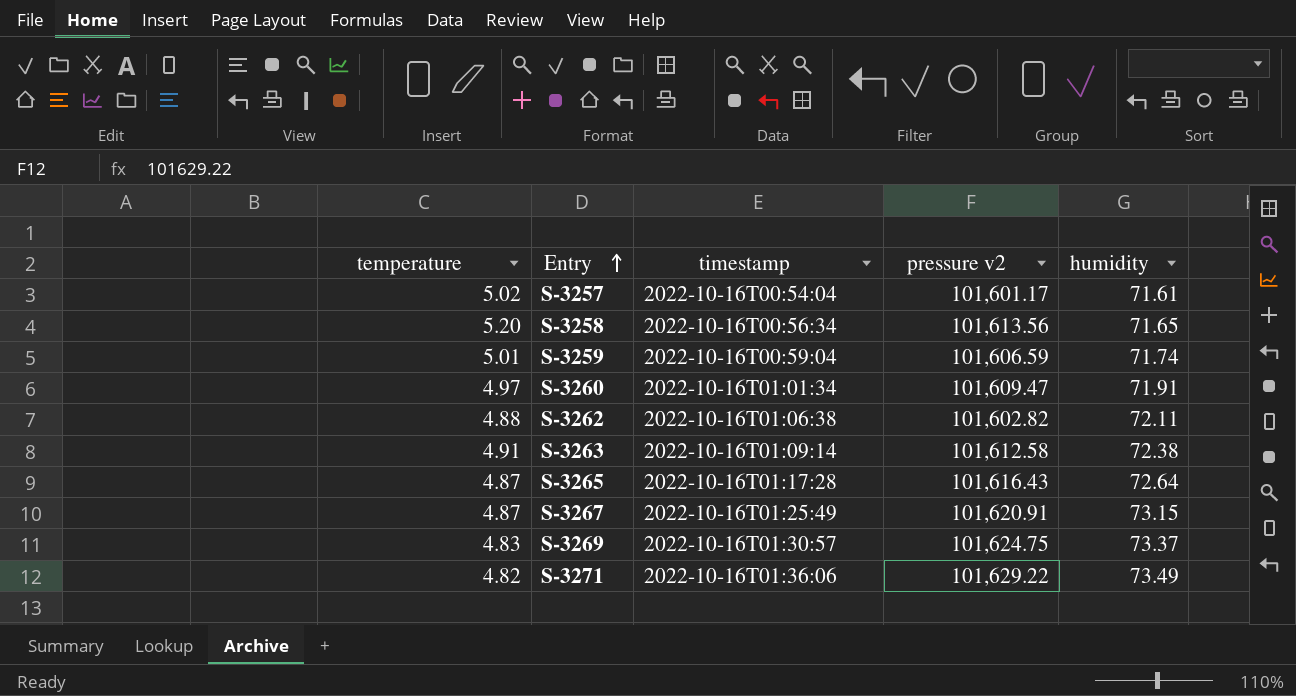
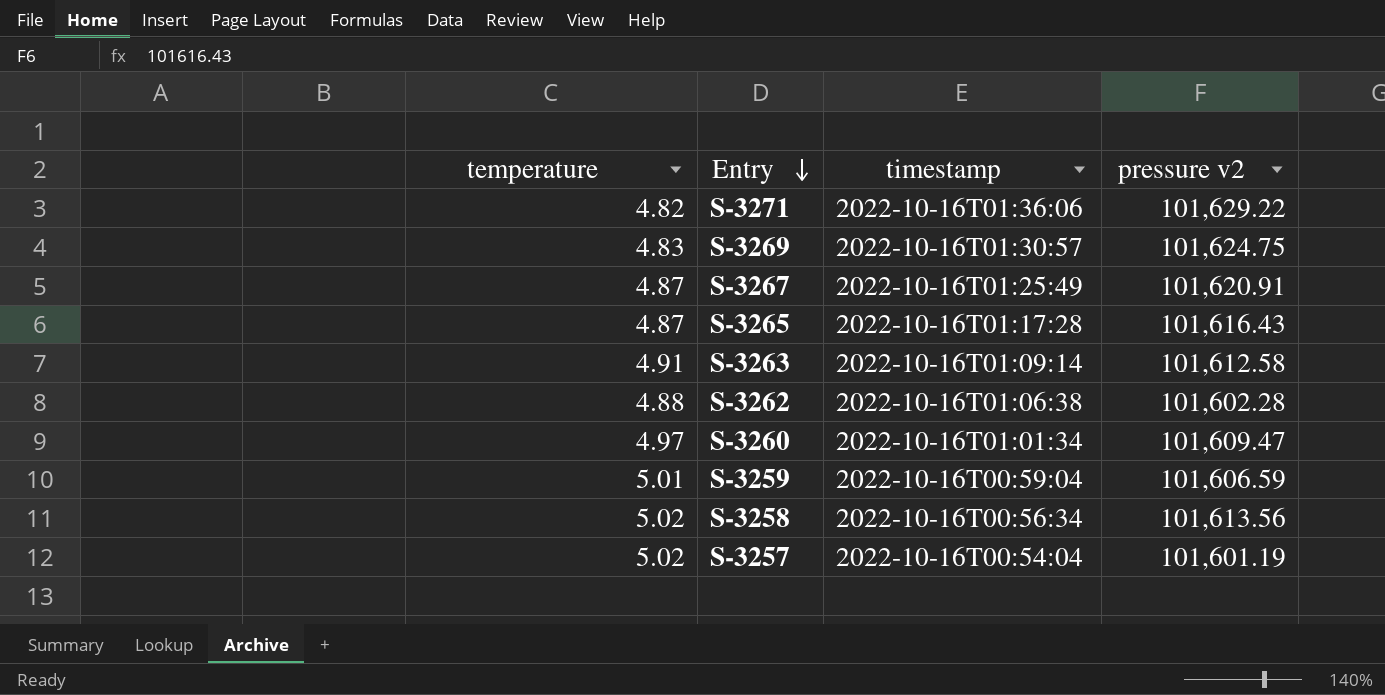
row order: Entry ascending -> Entry descending
column humidity | position: 5 -> none
S-3262 | pressure v2: 101,602.82 -> 101,602.28
S-3258 | temperature: 5.20 -> 5.02
S-3257 | pressure v2: 101,601.17 -> 101,601.19

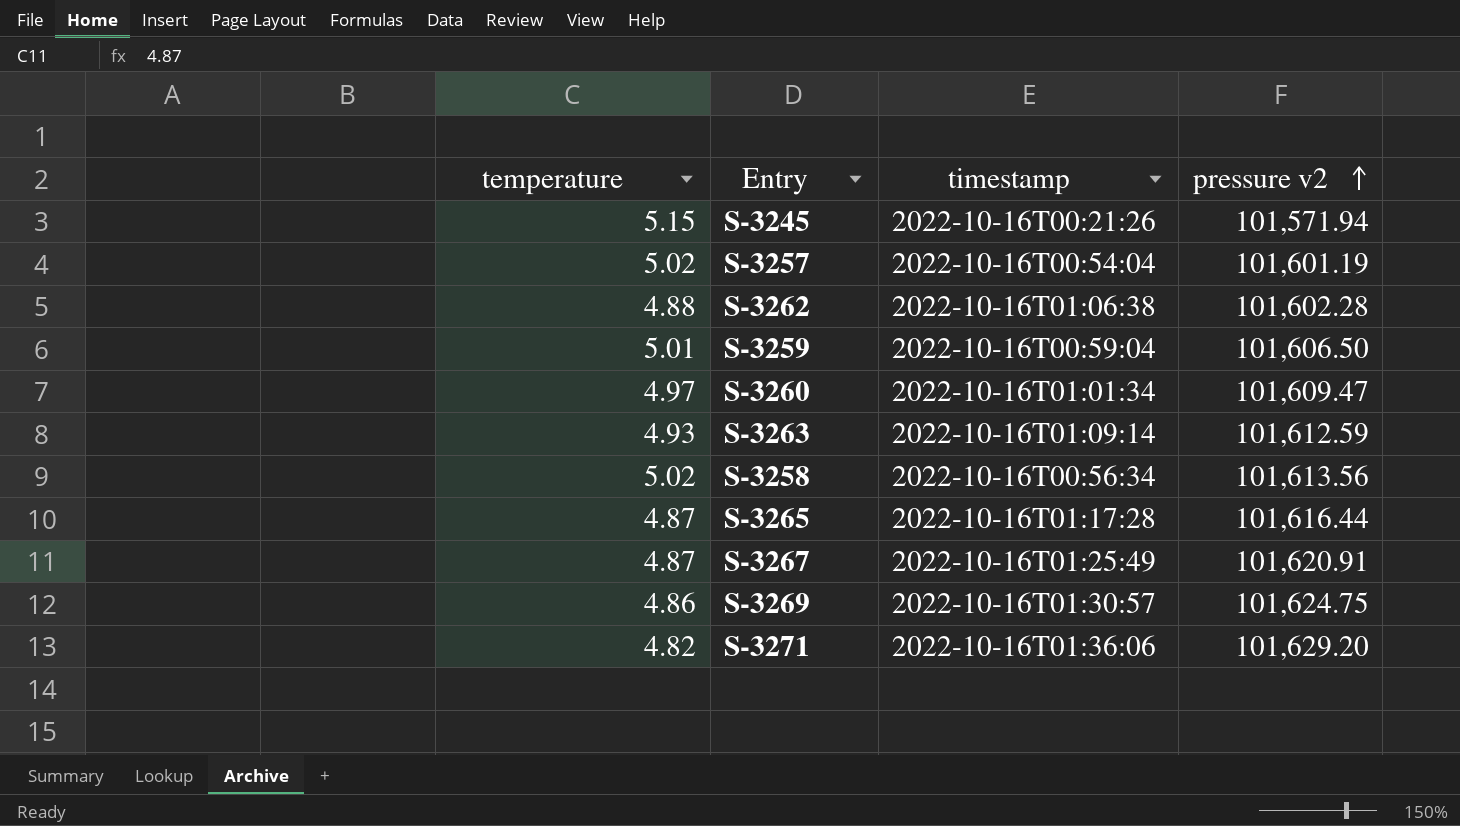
row order: Entry descending -> pressure v2 ascending
row S-3245: none -> 5.15 | 2022-10-16T00:21:26 | 101,571.94
S-3259 | pressure v2: 101,606.59 -> 101,606.50
S-3263 | temperature: 4.91 -> 4.93
S-3263 | pressure v2: 101,612.58 -> 101,612.59
S-3265 | pressure v2: 101,616.43 -> 101,616.44
S-3269 | temperature: 4.83 -> 4.86
S-3271 | pressure v2: 101,629.22 -> 101,629.20

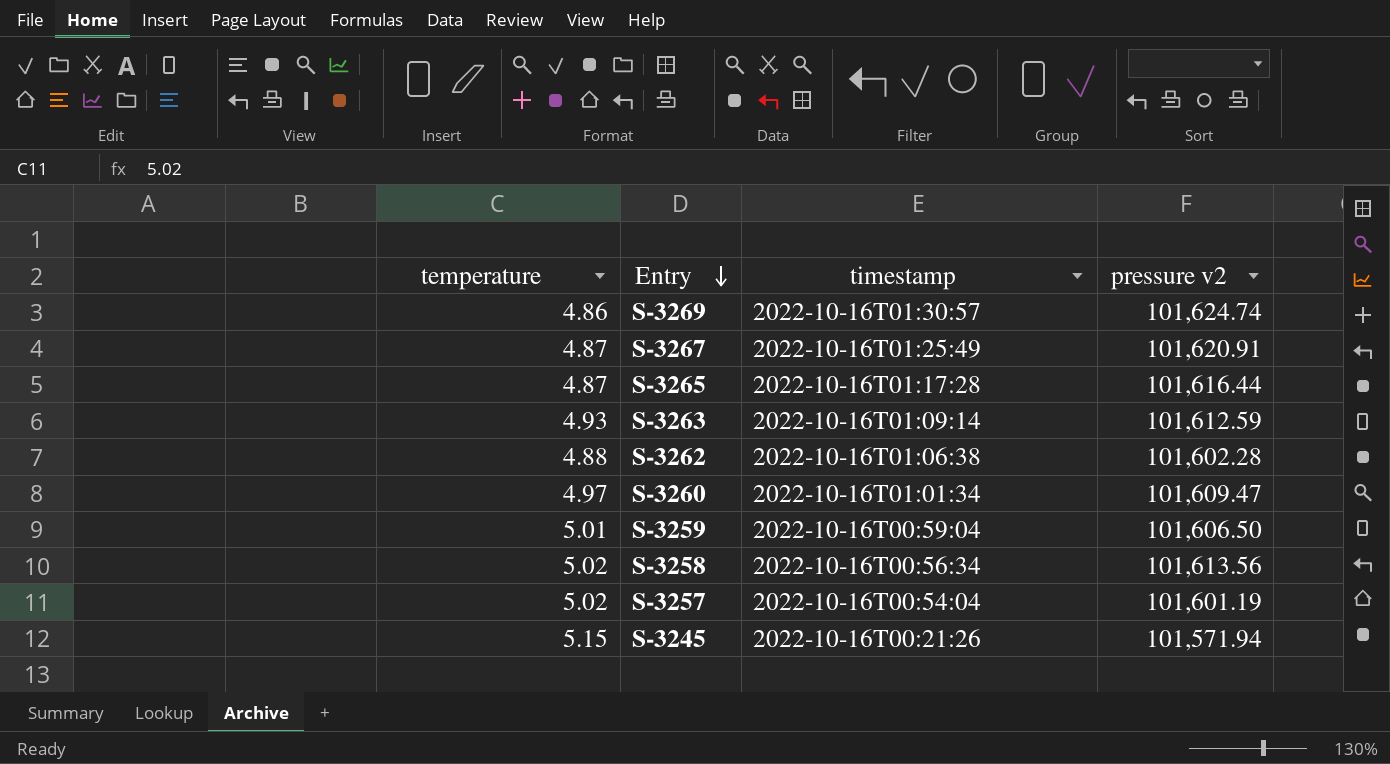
row order: pressure v2 ascending -> Entry descending
row S-3271: 4.82 | 2022-10-16T01:36:06 | 101,629.20 -> none
S-3269 | pressure v2: 101,624.75 -> 101,624.74

